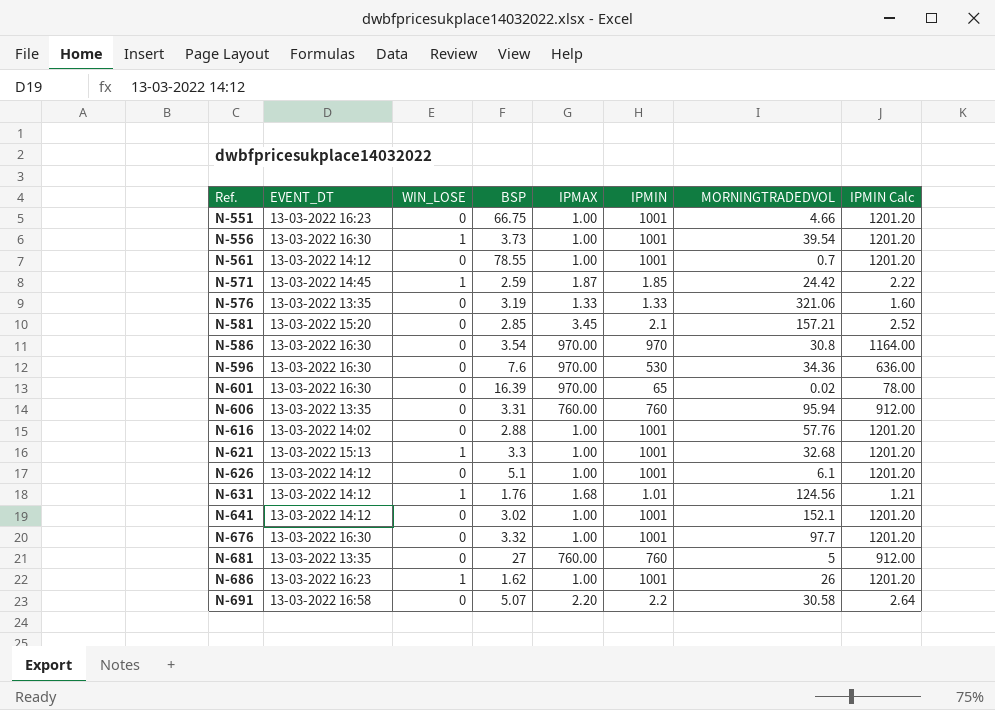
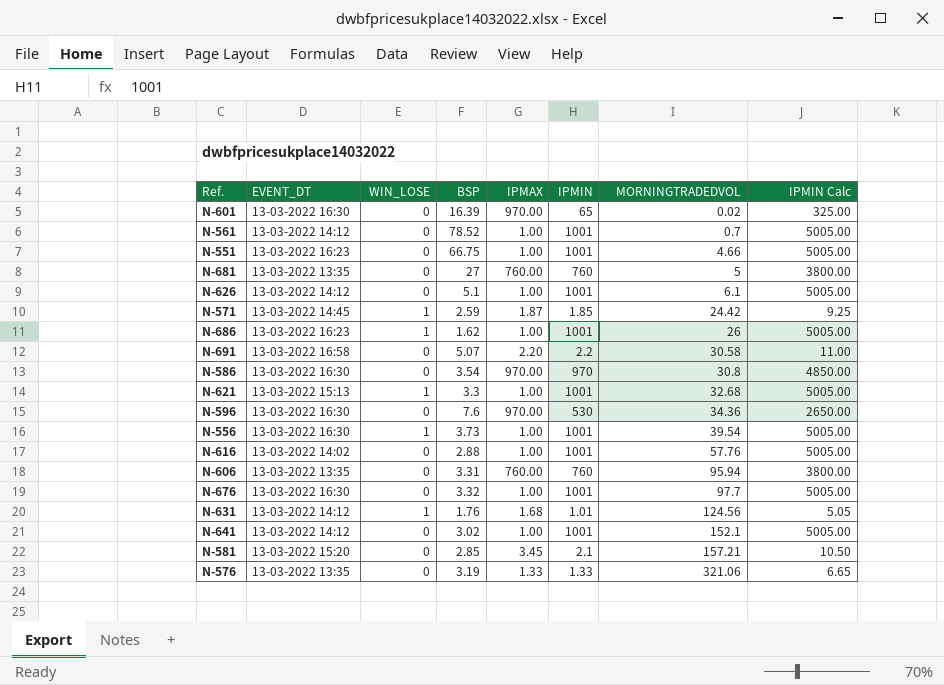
row order: Ref. ascending -> MORNINGTRADEDVOL ascending
column IPMIN Calc | formula: [IPMIN] * 1.2 -> [IPMIN] * 5
N-561 | BSP: 78.55 -> 78.52

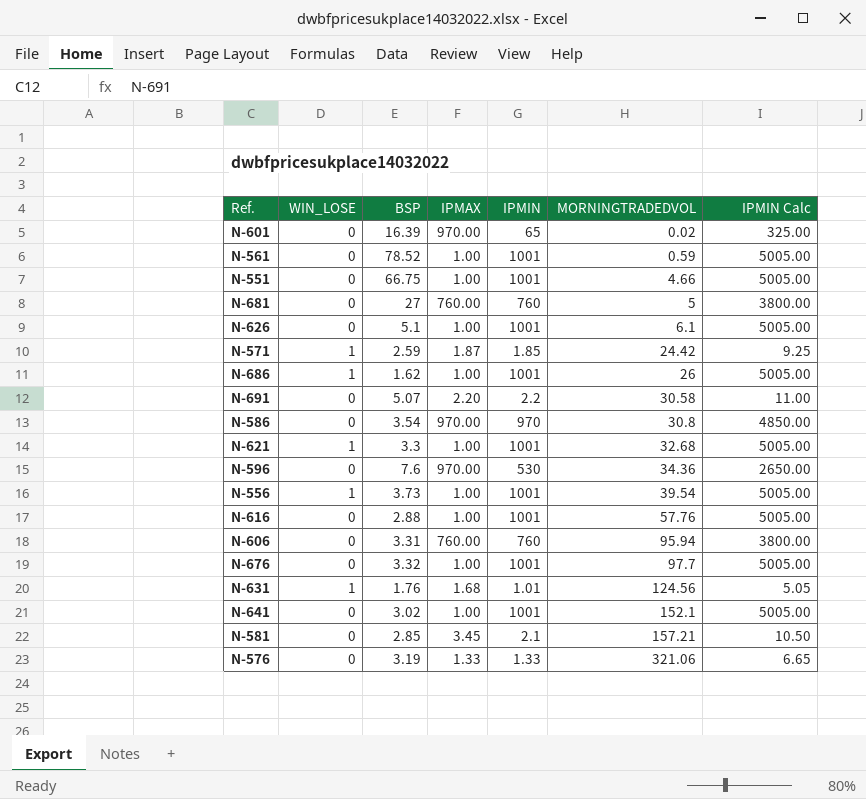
column EVENT_DT | position: 2 -> none
N-561 | MORNINGTRADEDVOL: 0.7 -> 0.59

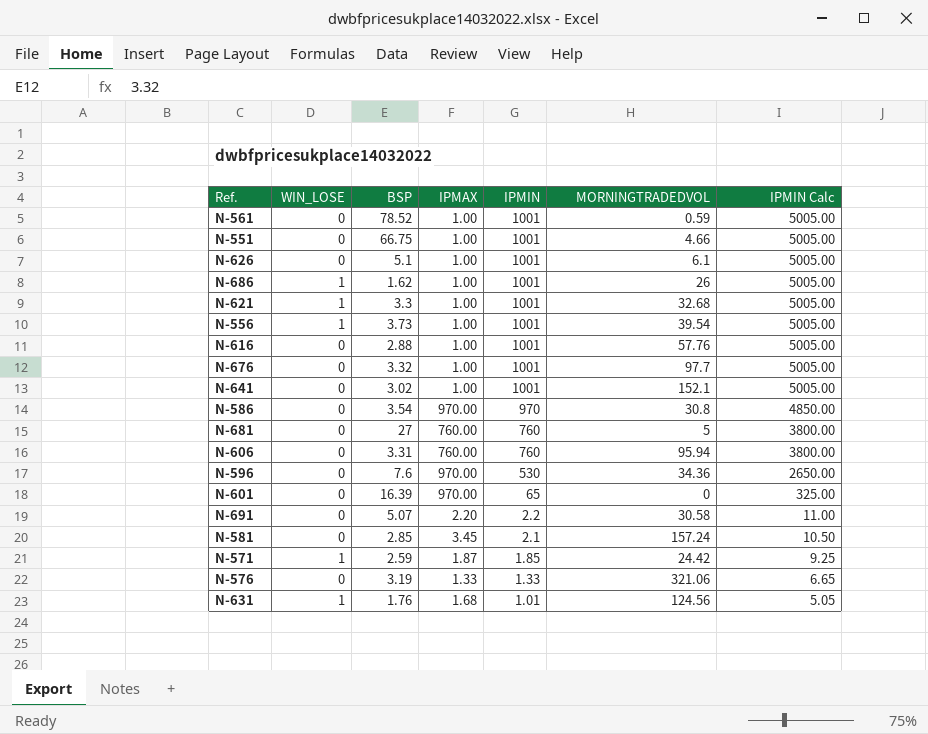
row order: MORNINGTRADEDVOL ascending -> IPMIN descending
N-601 | MORNINGTRADEDVOL: 0.02 -> 0
N-581 | MORNINGTRADEDVOL: 157.21 -> 157.24

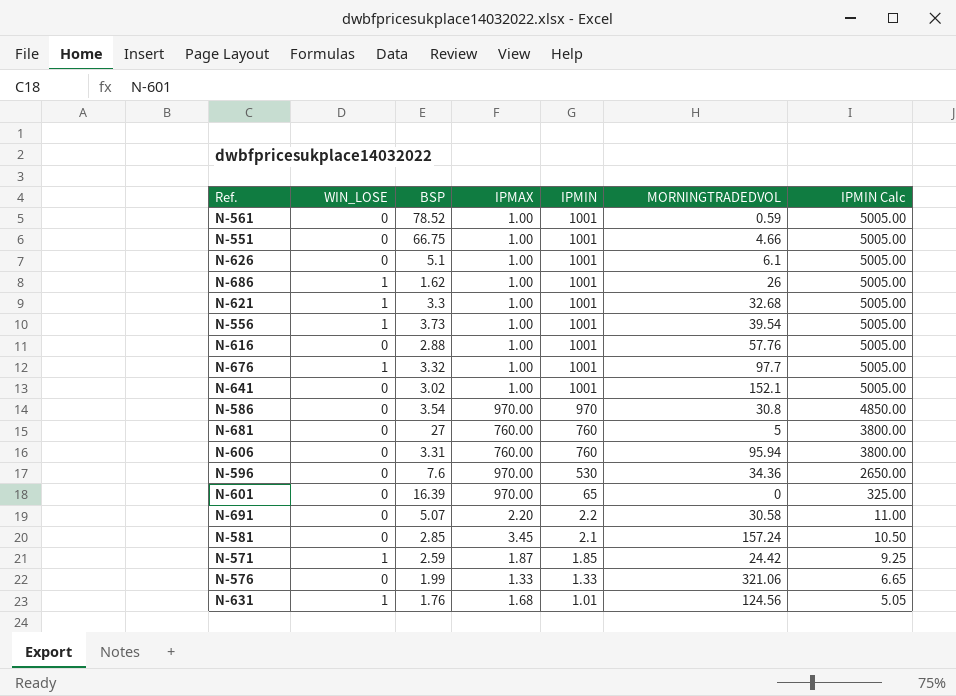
N-676 | WIN_LOSE: 0 -> 1
N-576 | BSP: 3.19 -> 1.99

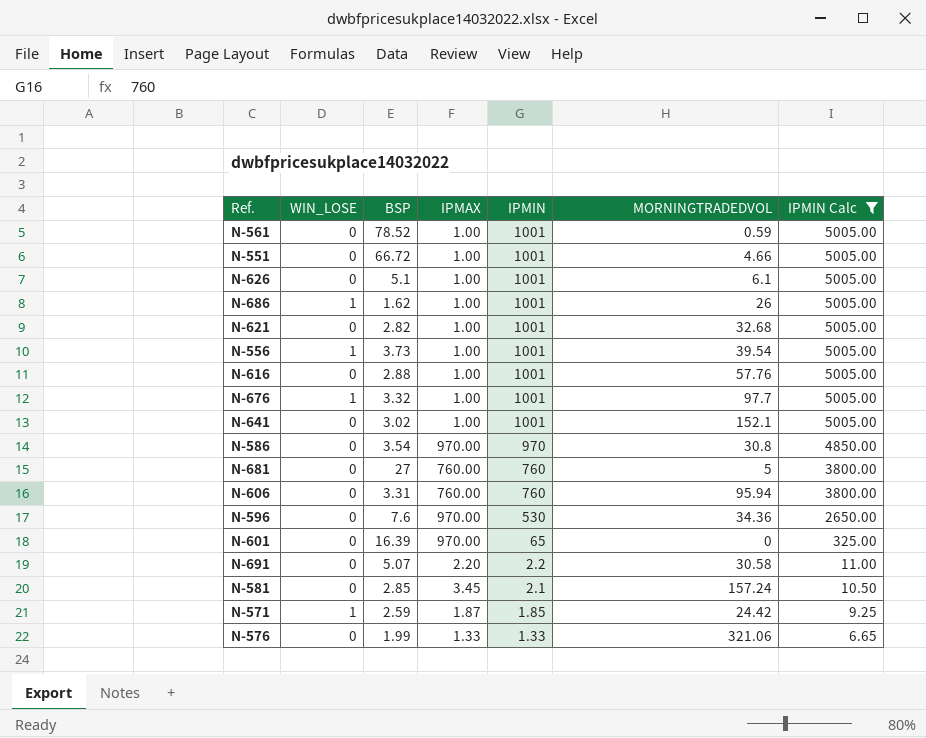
filter: none -> IPMIN Calc != 5.05
N-551 | BSP: 66.75 -> 66.72
N-621 | WIN_LOSE: 1 -> 0
N-621 | BSP: 3.3 -> 2.82

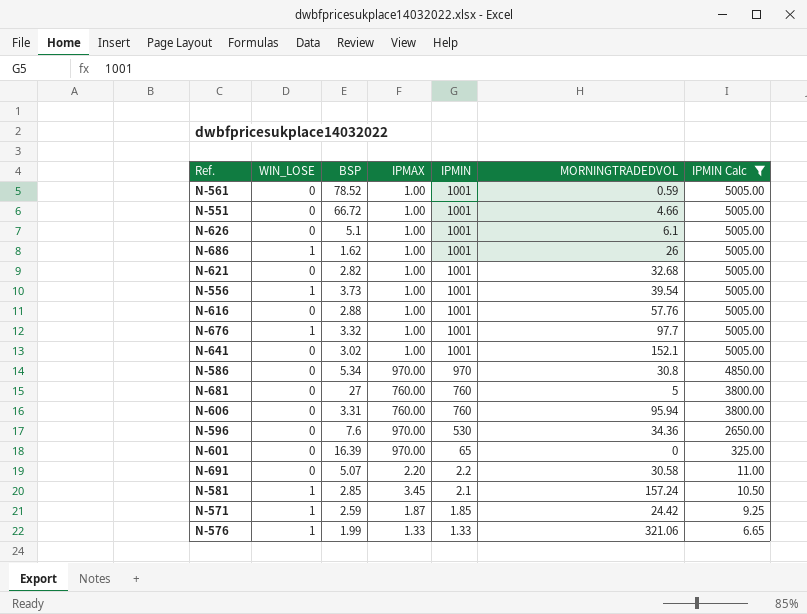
N-586 | BSP: 3.54 -> 5.34
N-581 | WIN_LOSE: 0 -> 1
N-576 | WIN_LOSE: 0 -> 1

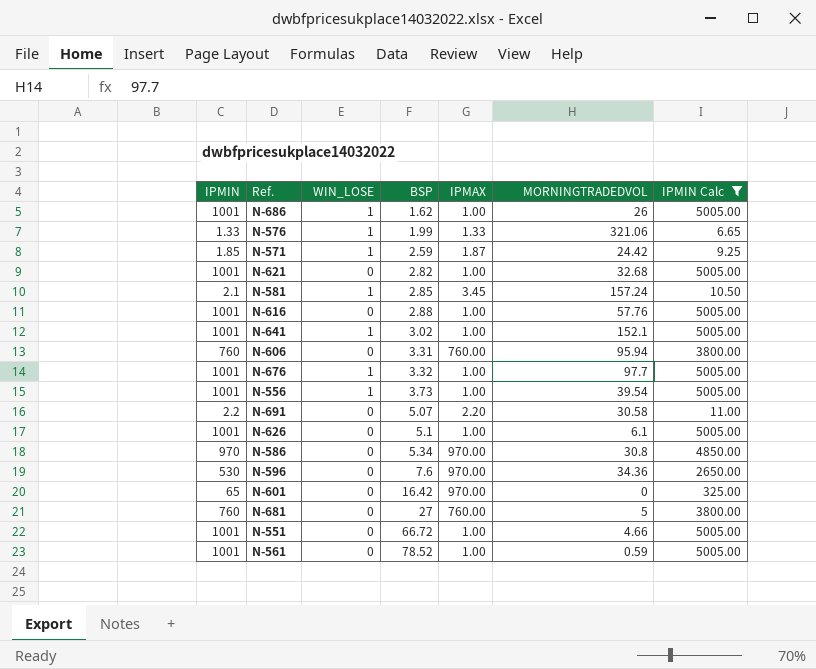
row order: IPMIN descending -> BSP ascending
column IPMIN | position: 5 -> 1
N-641 | WIN_LOSE: 0 -> 1
N-601 | BSP: 16.39 -> 16.42

